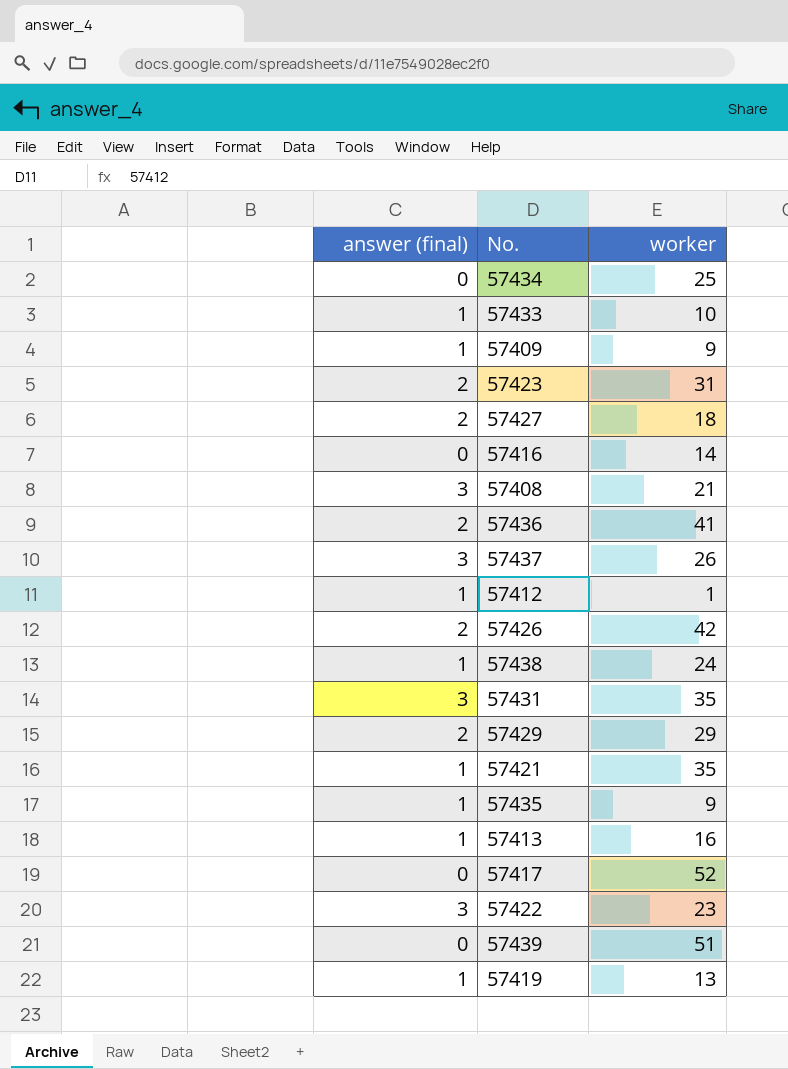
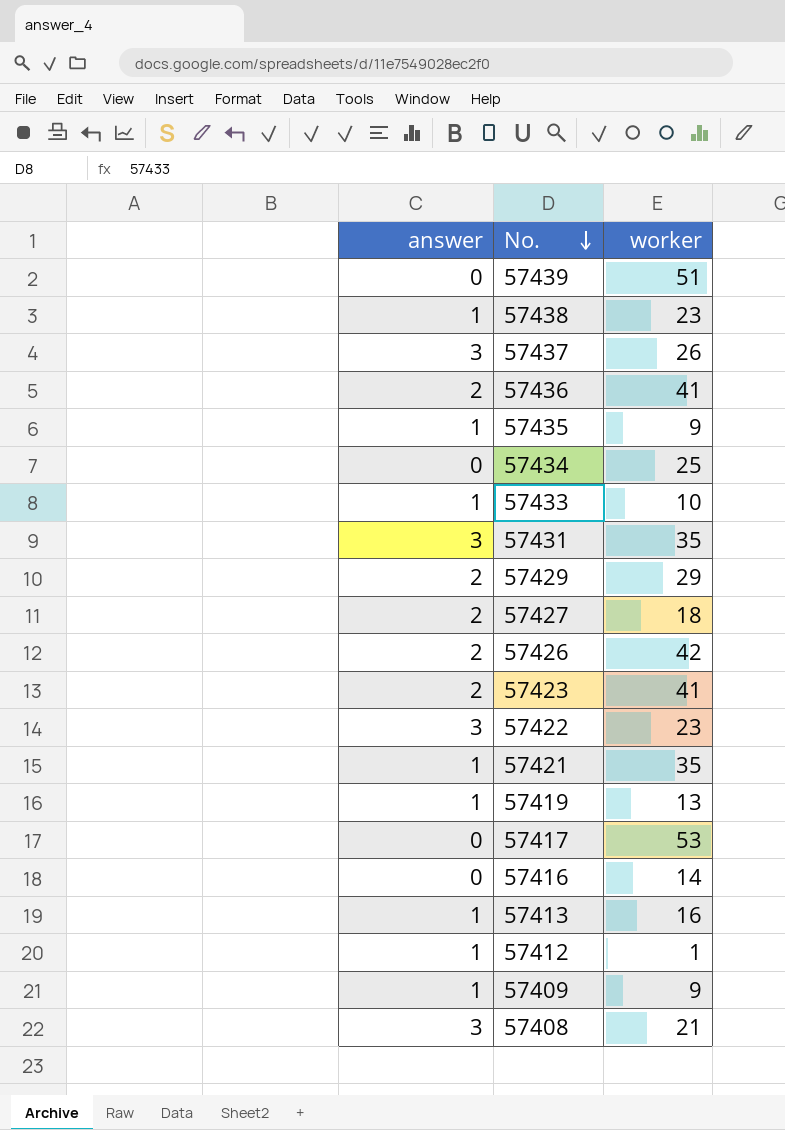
row order: none -> No. descending
column name: answer (final) -> answer
57438 | worker: 24 -> 23
57423 | worker: 31 -> 41
57417 | worker: 52 -> 53

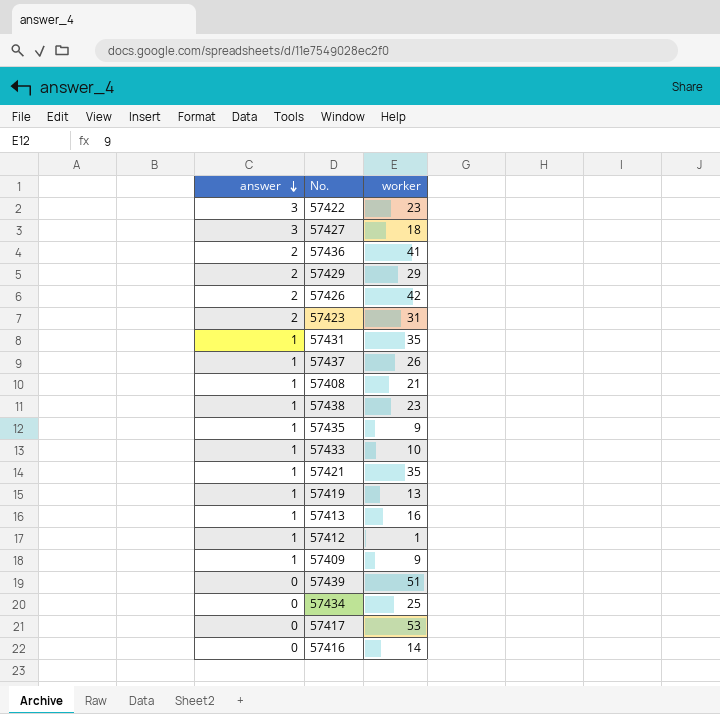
row order: No. descending -> answer descending
57427 | answer: 2 -> 3
57423 | worker: 41 -> 31
57431 | answer: 3 -> 1
57437 | answer: 3 -> 1
57408 | answer: 3 -> 1

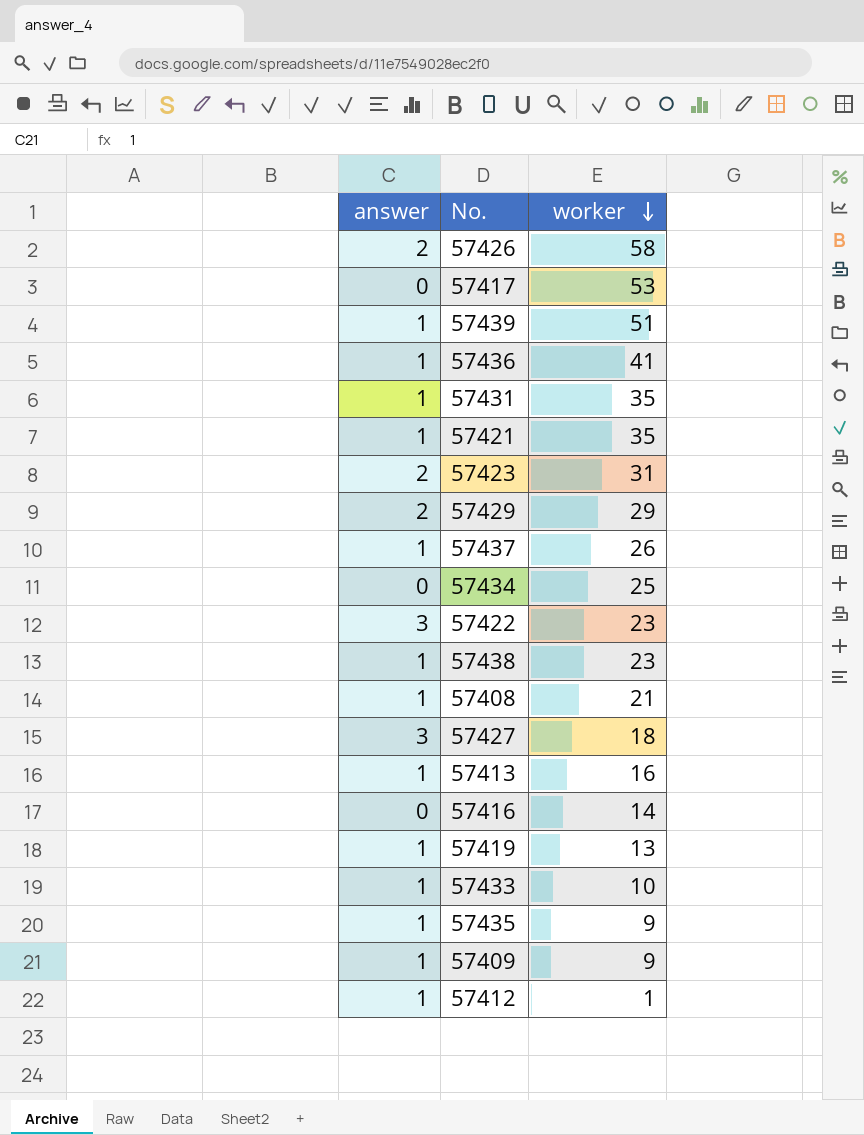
row order: answer descending -> worker descending
57426 | worker: 42 -> 58
57439 | answer: 0 -> 1
57436 | answer: 2 -> 1

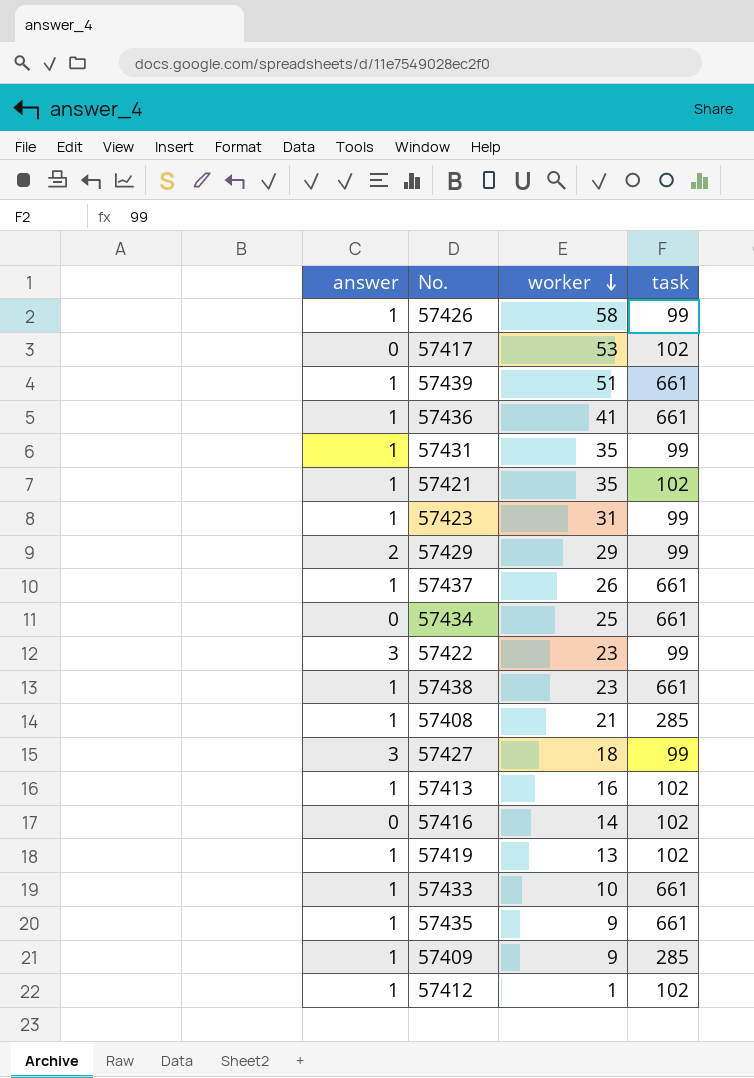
column task | position: none -> 4
57426 | answer: 2 -> 1
57423 | answer: 2 -> 1

